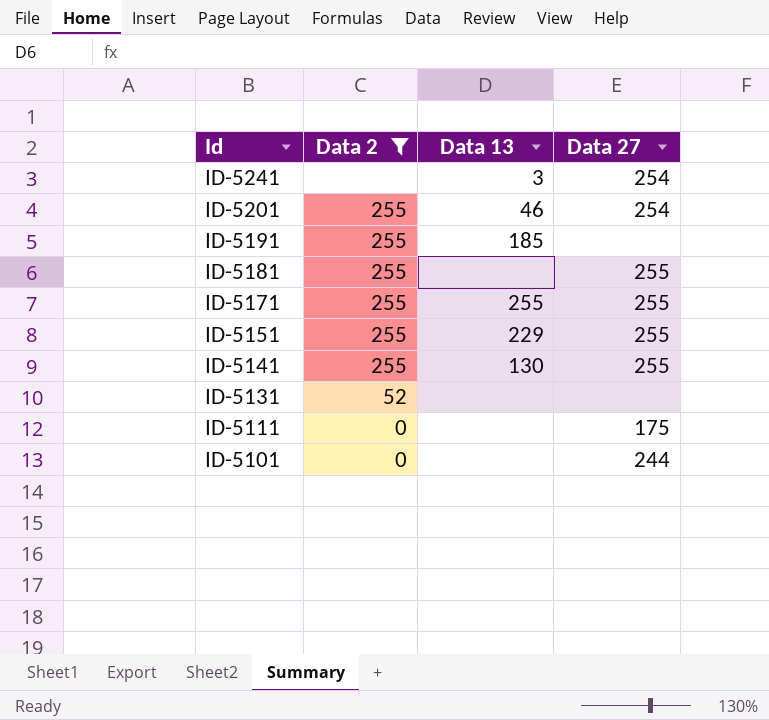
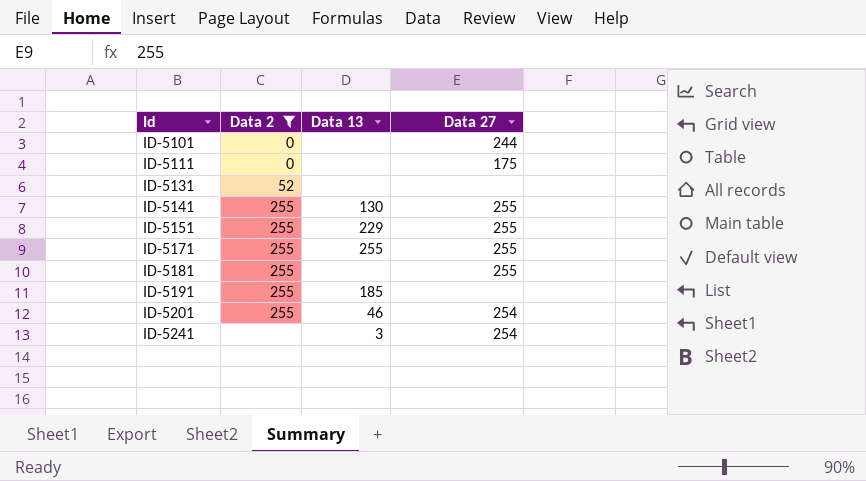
row order: Id descending -> Id ascending

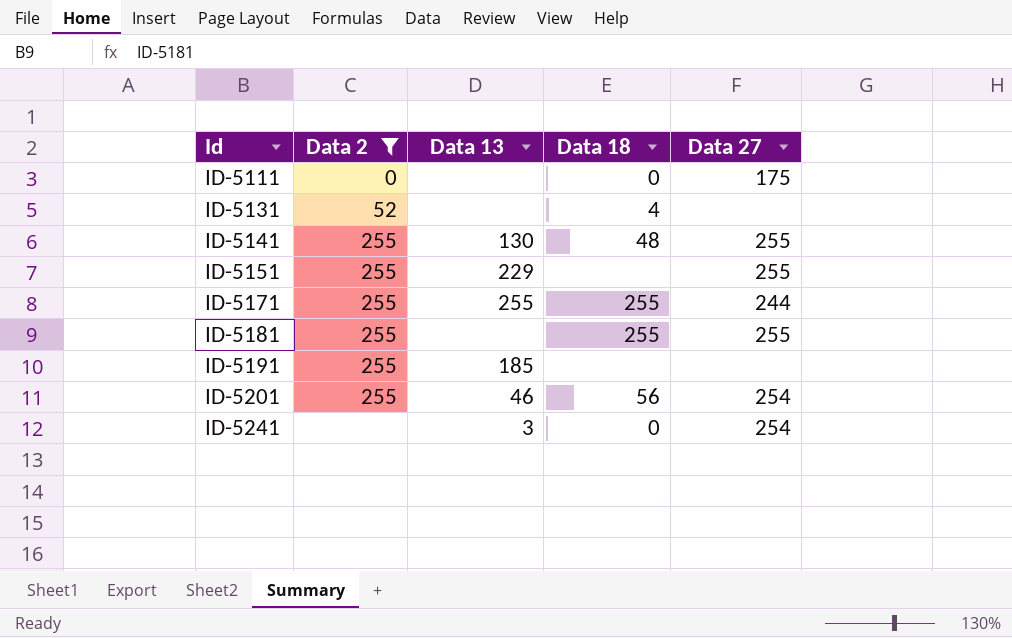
column Data 18 | position: none -> 4
row ID-5101: 0 | none | 244 -> none
ID-5171 | Data 27: 255 -> 244

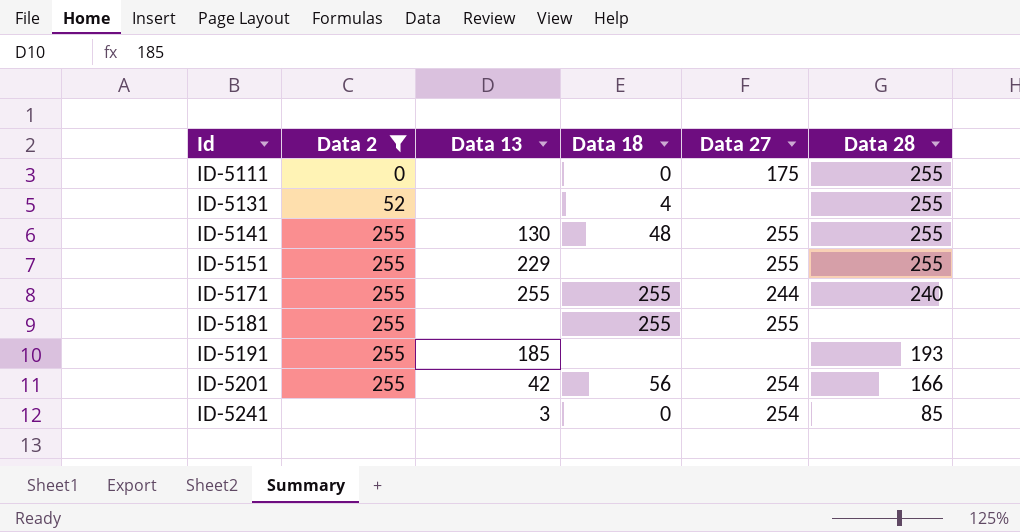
column Data 28 | position: none -> 6
ID-5201 | Data 13: 46 -> 42

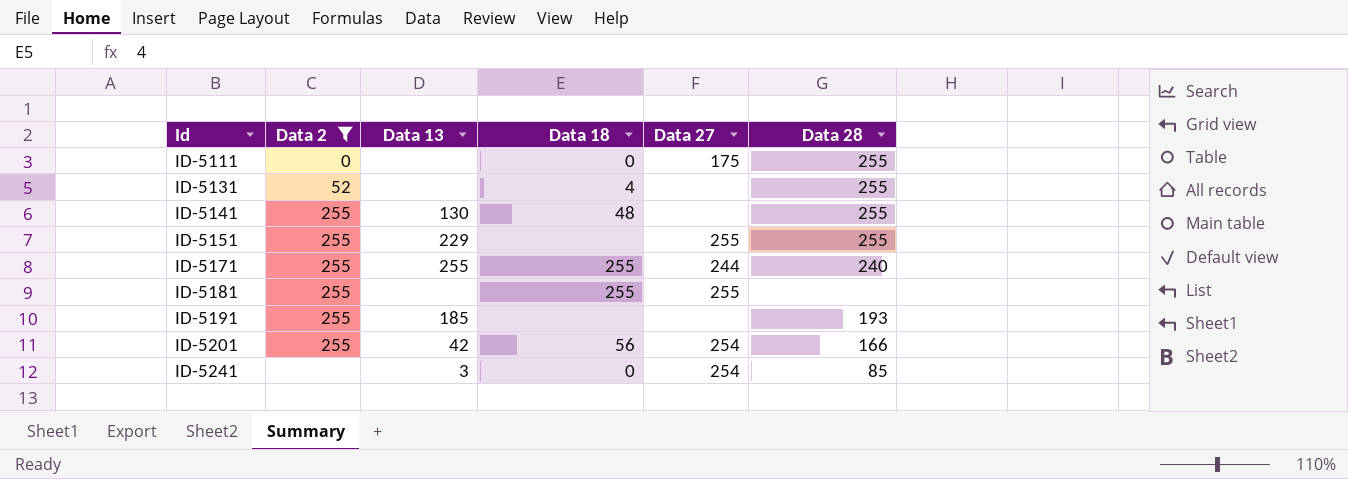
ID-5141 | Data 27: 255 -> none

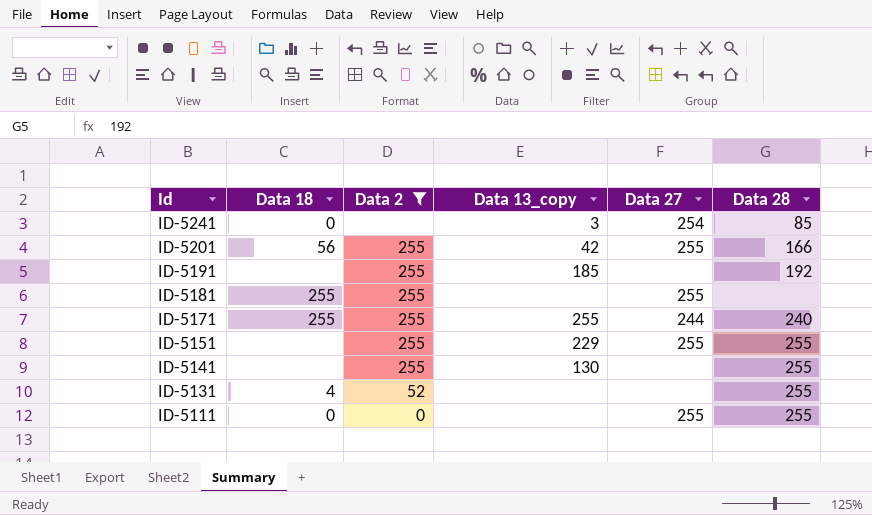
row order: Id ascending -> Id descending
column Data 18 | position: 4 -> 2
column name: Data 13 -> Data 13_copy
ID-5201 | Data 27: 254 -> 255
ID-5191 | Data 28: 193 -> 192
ID-5141 | Data 18: 48 -> none
ID-5111 | Data 27: 175 -> 255

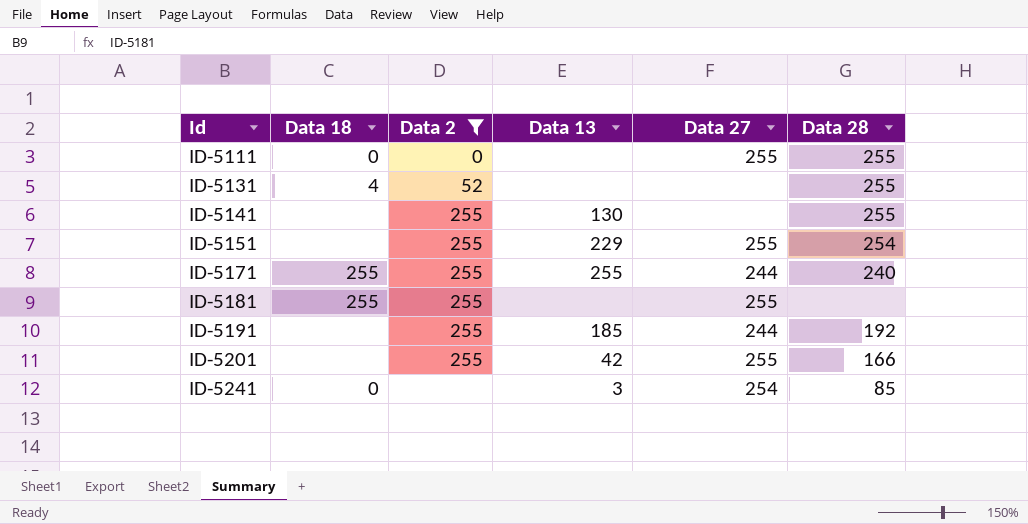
row order: Id descending -> Id ascending
column name: Data 13_copy -> Data 13
ID-5151 | Data 28: 255 -> 254
ID-5191 | Data 27: none -> 244
ID-5201 | Data 18: 56 -> none

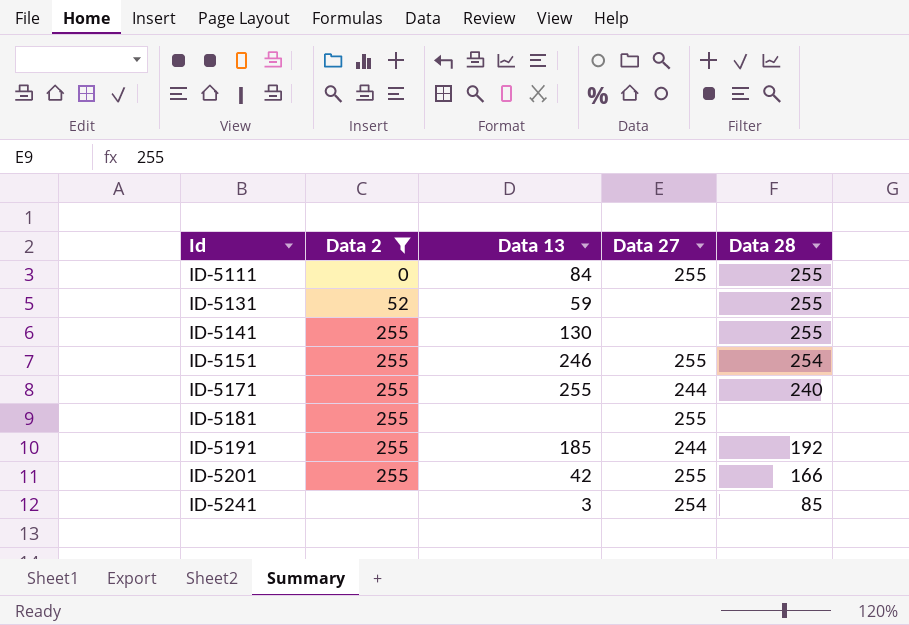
column Data 18 | position: 2 -> none
ID-5111 | Data 13: none -> 84
ID-5131 | Data 13: none -> 59
ID-5151 | Data 13: 229 -> 246

